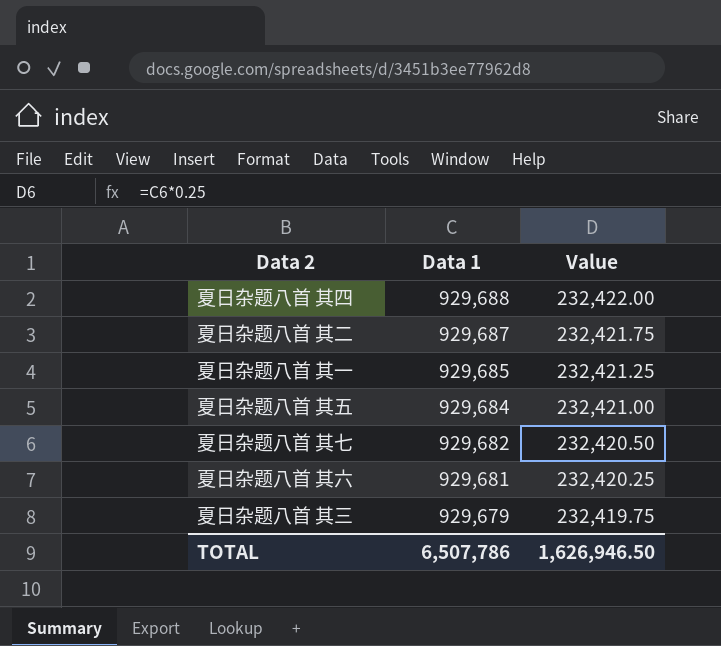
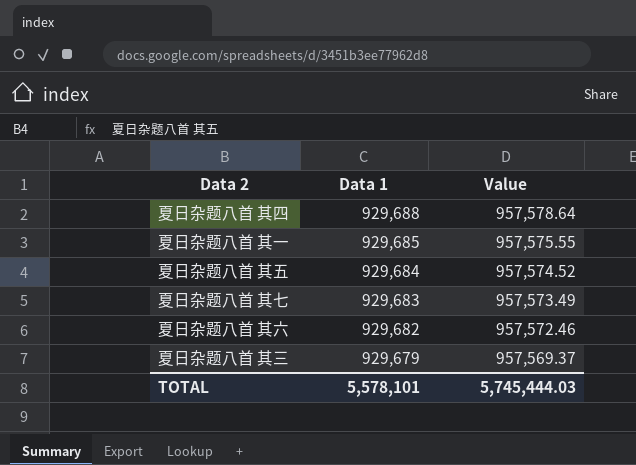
column Value | formula: [Data 1] * 0.25 -> [Data 1] * 1.03
row 夏日杂题八首 其二: 929,687 | 232,421.75 -> none
夏日杂题八首 其七 | Data 1: 929,682 -> 929,683
夏日杂题八首 其六 | Data 1: 929,681 -> 929,682
TOTAL | Data 1: 6,507,786 -> 5,578,101
TOTAL | Value: 1,626,946.50 -> 5,745,444.03

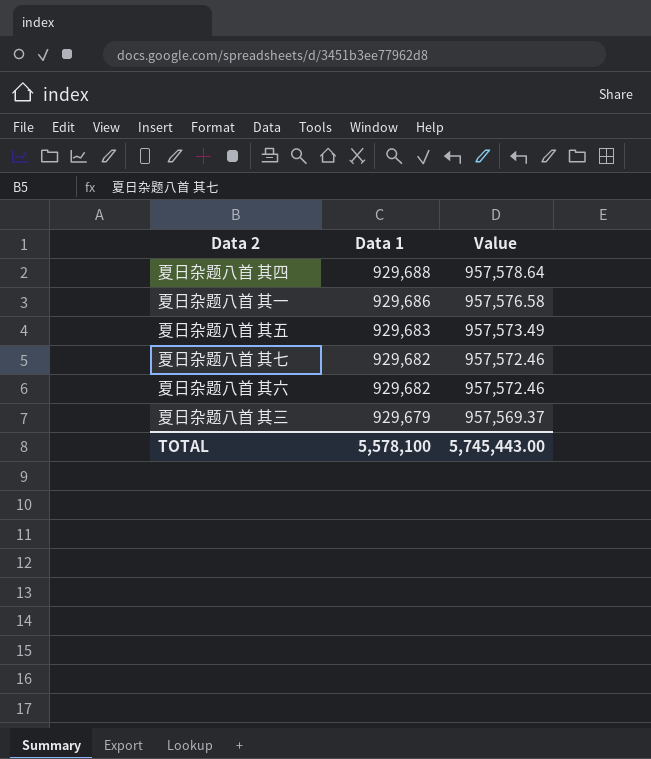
夏日杂题八首 其一 | Data 1: 929,685 -> 929,686
夏日杂题八首 其一 | Value: 957,575.55 -> 957,576.58
夏日杂题八首 其五 | Data 1: 929,684 -> 929,683
夏日杂题八首 其五 | Value: 957,574.52 -> 957,573.49
夏日杂题八首 其七 | Data 1: 929,683 -> 929,682
夏日杂题八首 其七 | Value: 957,573.49 -> 957,572.46
TOTAL | Data 1: 5,578,101 -> 5,578,100
TOTAL | Value: 5,745,444.03 -> 5,745,443.00

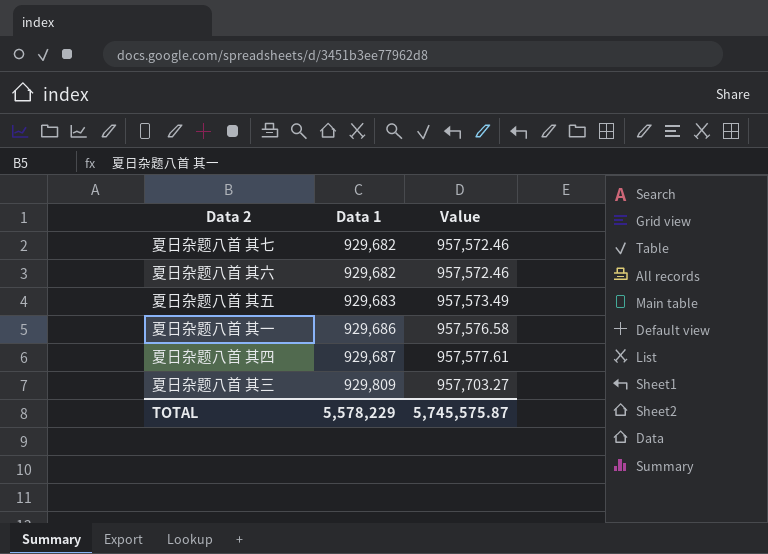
row order: Data 1 descending -> Data 1 ascending
夏日杂题八首 其四 | Data 1: 929,688 -> 929,687
夏日杂题八首 其四 | Value: 957,578.64 -> 957,577.61
夏日杂题八首 其三 | Data 1: 929,679 -> 929,809
夏日杂题八首 其三 | Value: 957,569.37 -> 957,703.27
TOTAL | Data 1: 5,578,100 -> 5,578,229
TOTAL | Value: 5,745,443.00 -> 5,745,575.87

